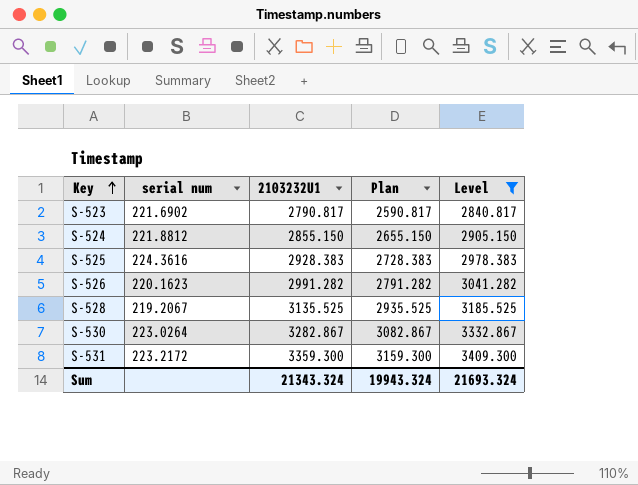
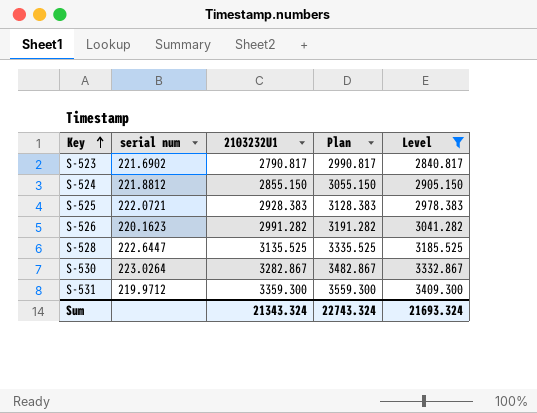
column Plan | formula: [2103232U1] - 200 -> [2103232U1] + 200
S-525 | serial num: 224.3616 -> 222.0721
S-528 | serial num: 219.2067 -> 222.6447
S-531 | serial num: 223.2172 -> 219.9712
Sum | Plan: 19943.324 -> 22743.324

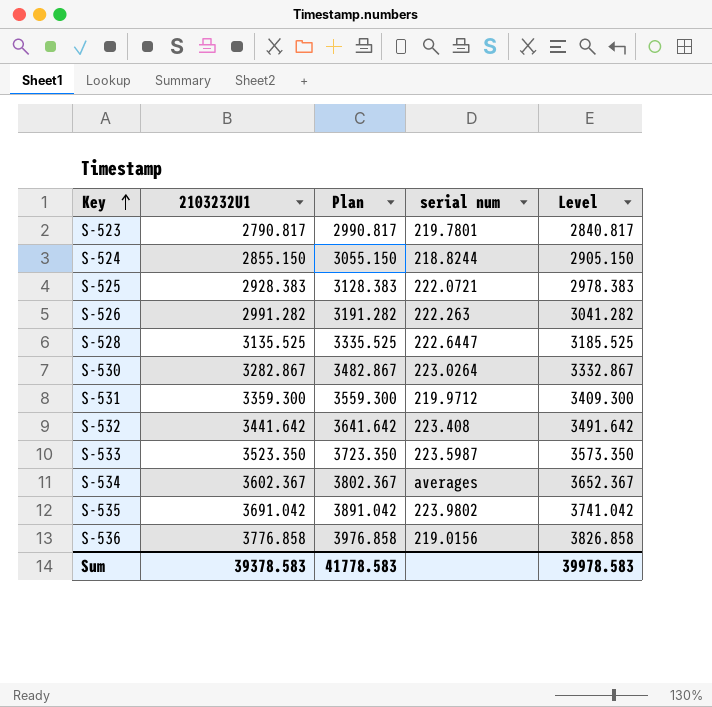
filter: Level <= 3409.300 -> none
column serial num | position: 2 -> 4
S-523 | serial num: 221.6902 -> 219.7801
S-524 | serial num: 221.8812 -> 218.8244
S-526 | serial num: 220.1623 -> 222.263
Sum | 2103232U1: 21343.324 -> 39378.583
Sum | Plan: 22743.324 -> 41778.583
Sum | Level: 21693.324 -> 39978.583

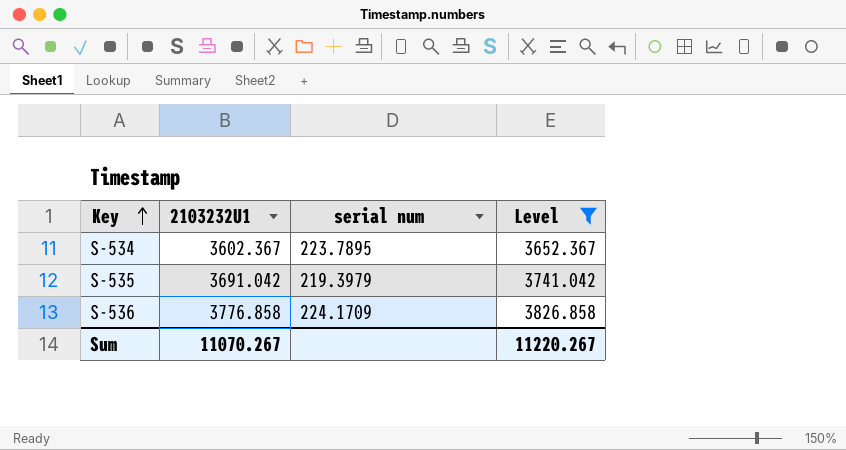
filter: none -> Level >= 3652.367
column Plan | formula: [2103232U1] + 200 -> none
S-534 | serial num: averages -> 223.7895
S-535 | serial num: 223.9802 -> 219.3979
S-536 | serial num: 219.0156 -> 224.1709
Sum | 2103232U1: 39378.583 -> 11070.267
Sum | Level: 39978.583 -> 11220.267

